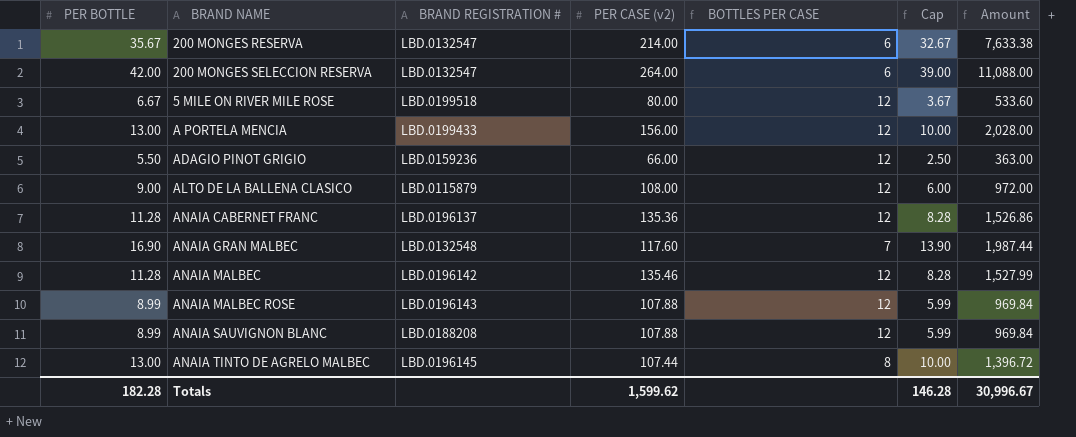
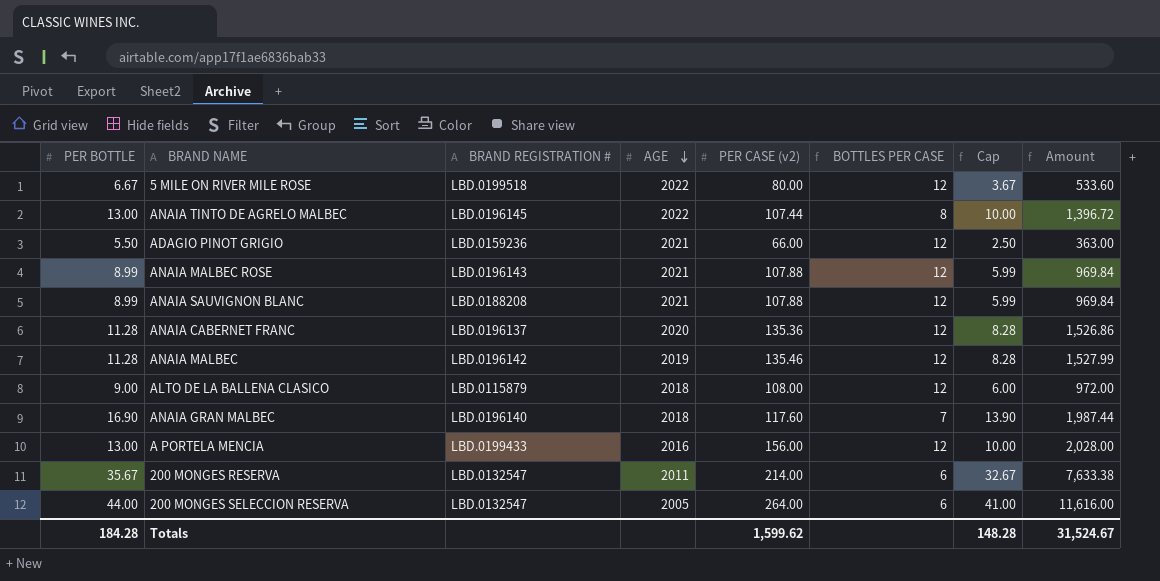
row order: none -> AGE descending
column AGE | position: none -> 4
ANAIA GRAN MALBEC | BRAND REGISTRATION #: LBD.0132548 -> LBD.0196140
200 MONGES SELECCION RESERVA | PER BOTTLE: 42.00 -> 44.00
200 MONGES SELECCION RESERVA | Cap: 39.00 -> 41.00
200 MONGES SELECCION RESERVA | Amount: 11,088.00 -> 11,616.00
Totals | PER BOTTLE: 182.28 -> 184.28
Totals | Cap: 146.28 -> 148.28
Totals | Amount: 30,996.67 -> 31,524.67

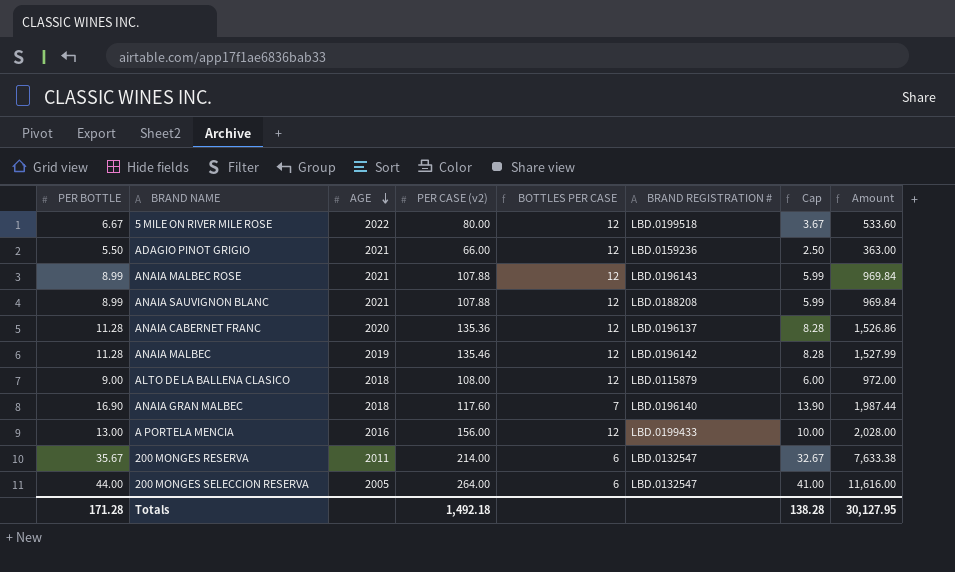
column BRAND REGISTRATION # | position: 3 -> 6
row ANAIA TINTO DE AGRELO MALBEC: 13.00 | LBD.0196145 | 2022 | 107.44 | 8 | 10.00 | 1,396.72 -> none
Totals | PER BOTTLE: 184.28 -> 171.28
Totals | PER CASE (v2): 1,599.62 -> 1,492.18
Totals | Cap: 148.28 -> 138.28
Totals | Amount: 31,524.67 -> 30,127.95

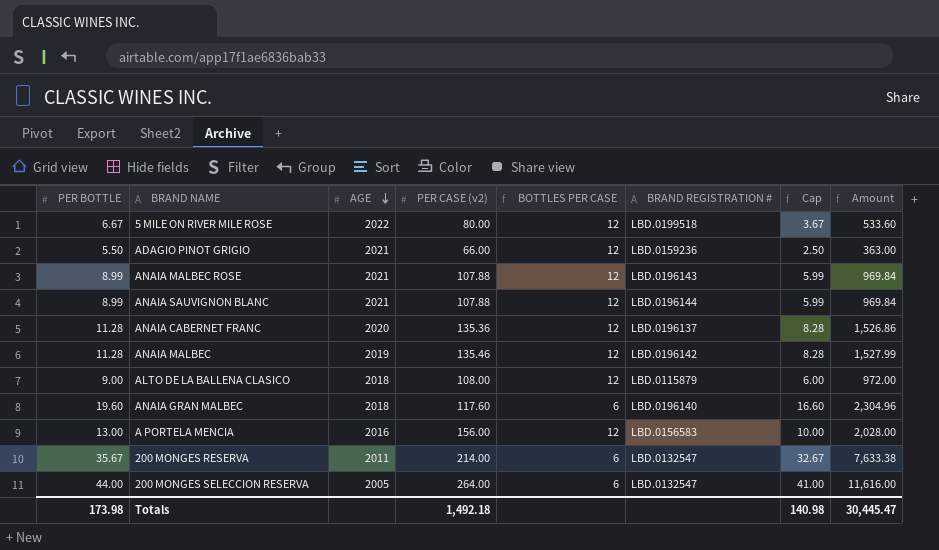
ANAIA SAUVIGNON BLANC | BRAND REGISTRATION #: LBD.0188208 -> LBD.0196144
ANAIA GRAN MALBEC | PER BOTTLE: 16.90 -> 19.60
ANAIA GRAN MALBEC | BOTTLES PER CASE: 7 -> 6
ANAIA GRAN MALBEC | Cap: 13.90 -> 16.60
ANAIA GRAN MALBEC | Amount: 1,987.44 -> 2,304.96
A PORTELA MENCIA | BRAND REGISTRATION #: LBD.0199433 -> LBD.0156583
Totals | PER BOTTLE: 171.28 -> 173.98
Totals | Cap: 138.28 -> 140.98
Totals | Amount: 30,127.95 -> 30,445.47

